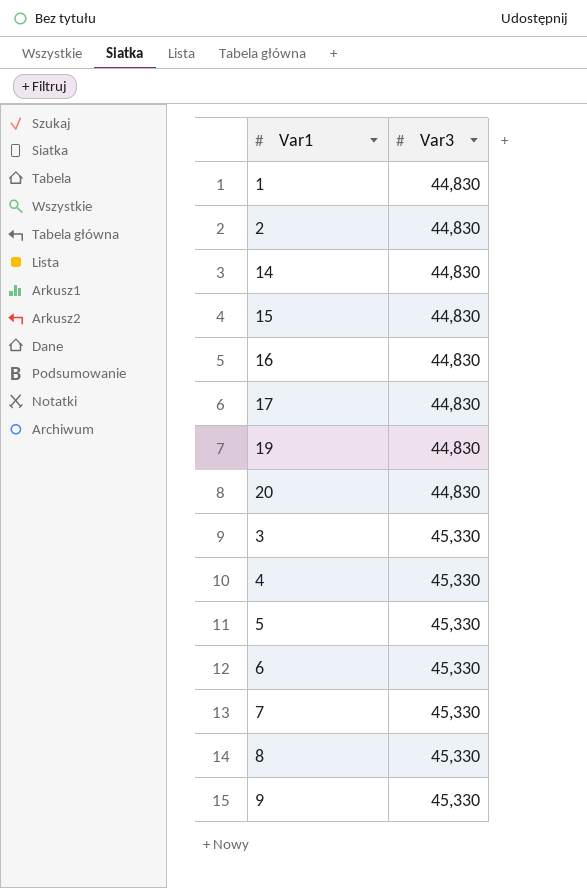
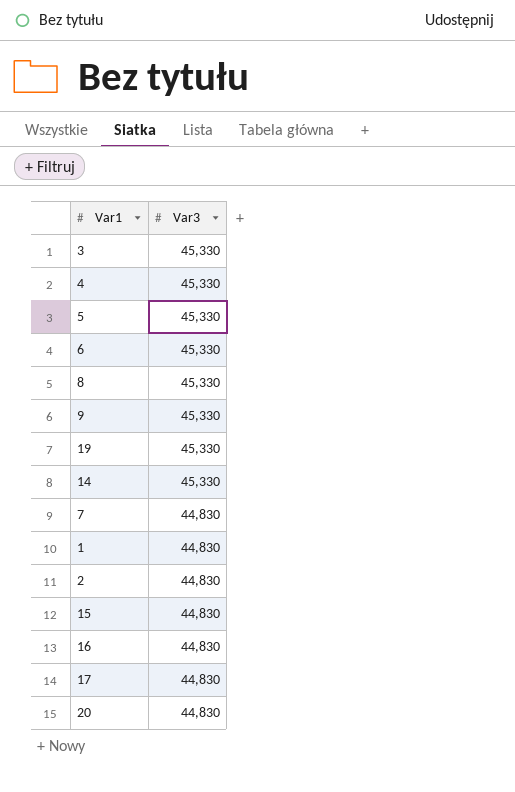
row order: Var3 ascending -> Var3 descending
19 | Var3: 44,830 -> 45,330
14 | Var3: 44,830 -> 45,330
7 | Var3: 45,330 -> 44,830

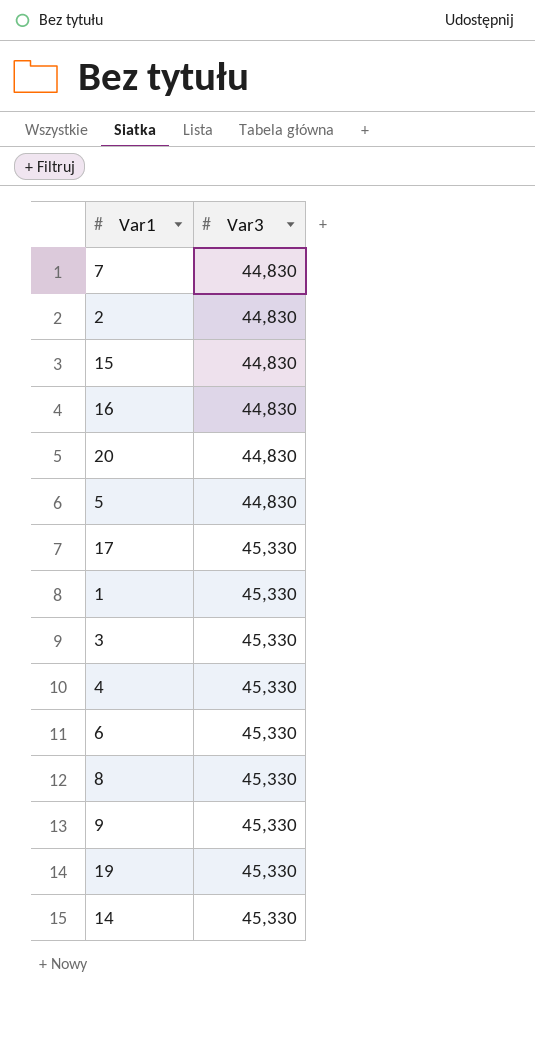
row order: Var3 descending -> Var3 ascending
5 | Var3: 45,330 -> 44,830
17 | Var3: 44,830 -> 45,330
1 | Var3: 44,830 -> 45,330

